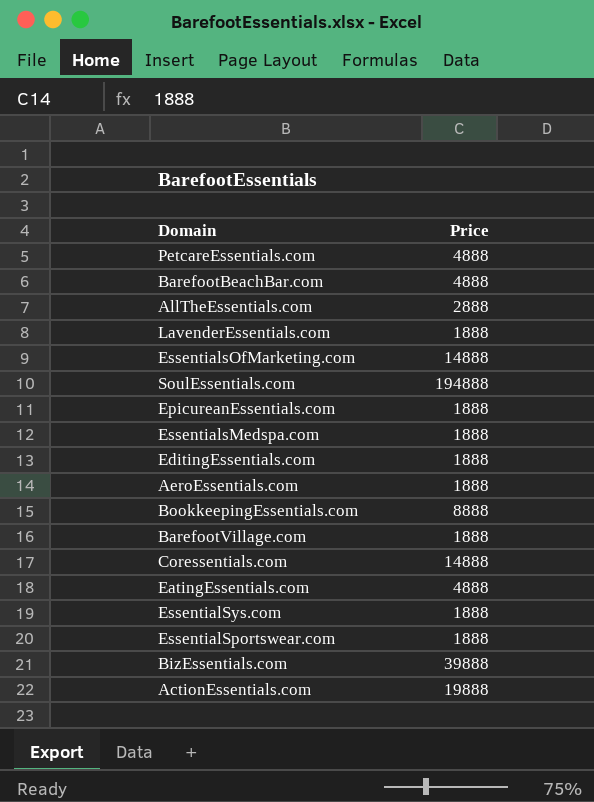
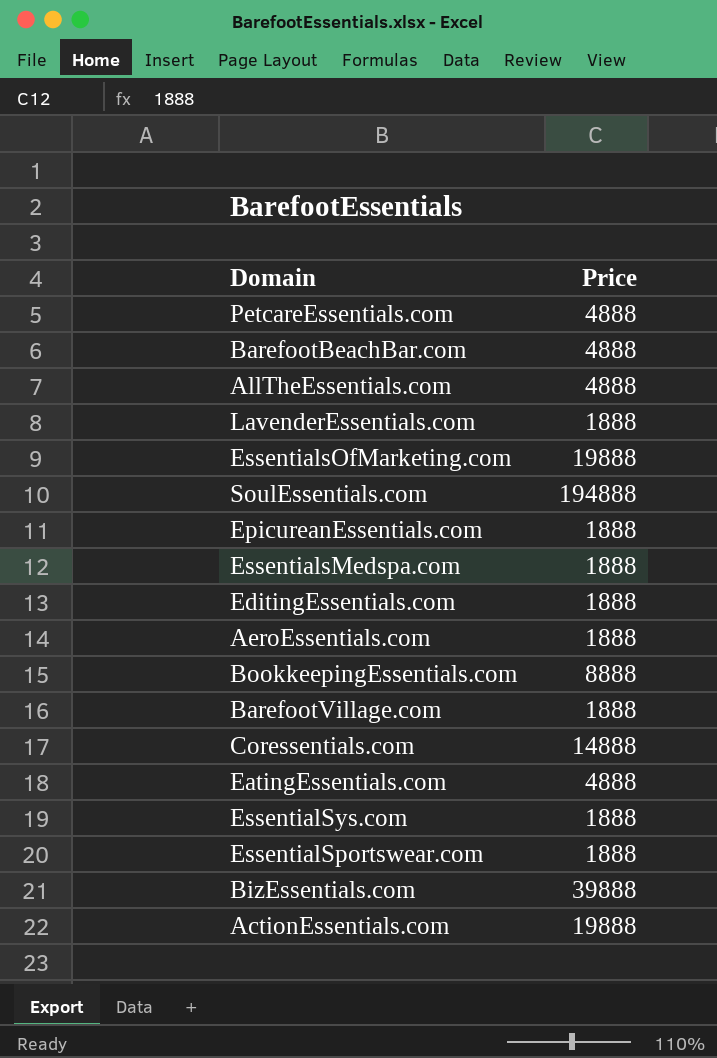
AllTheEssentials.com | Price: 2888 -> 4888
EssentialsOfMarketing.com | Price: 14888 -> 19888

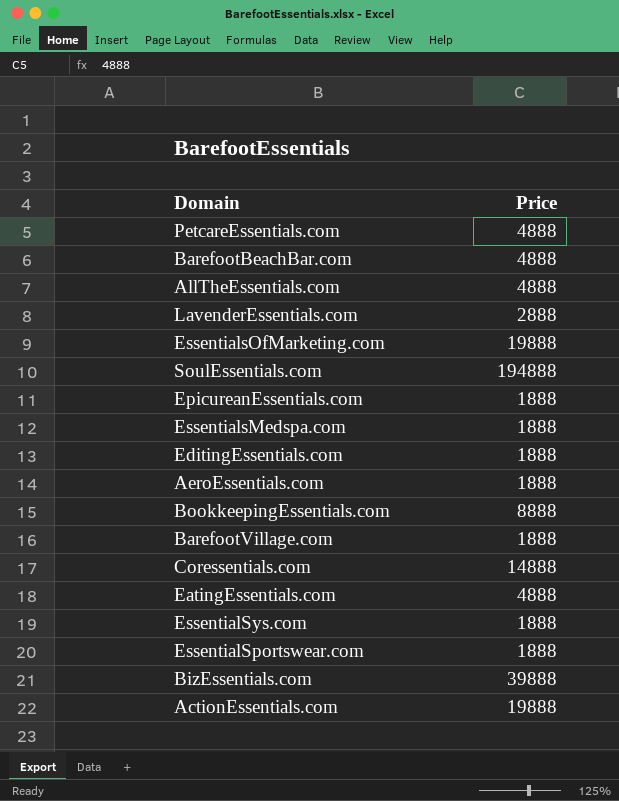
LavenderEssentials.com | Price: 1888 -> 2888

